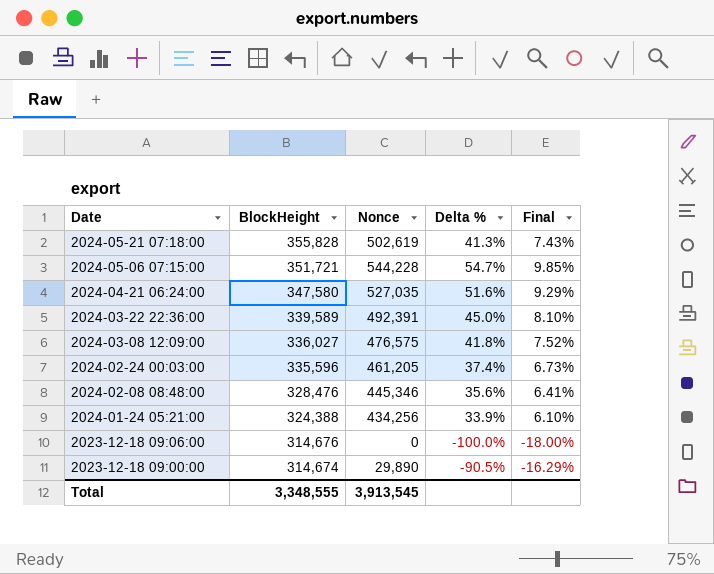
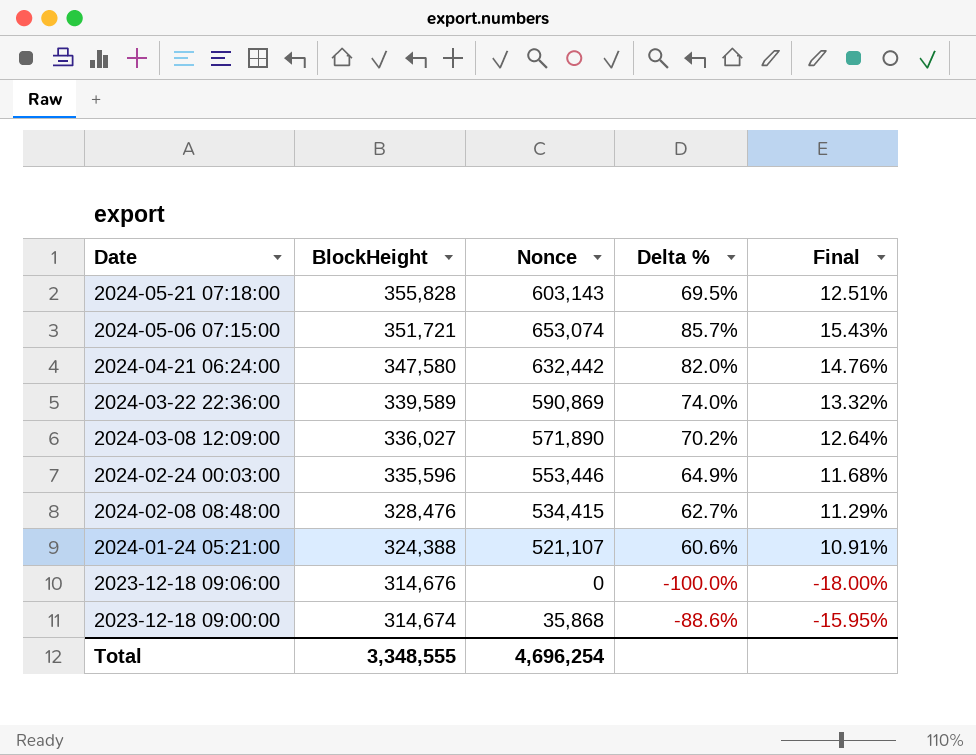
2024-05-21 07:18:00 | Nonce: 502,619 -> 603,143
2024-05-21 07:18:00 | Delta %: 41.3% -> 69.5%
2024-05-21 07:18:00 | Final: 7.43% -> 12.51%
2024-05-06 07:15:00 | Nonce: 544,228 -> 653,074
2024-05-06 07:15:00 | Delta %: 54.7% -> 85.7%
2024-05-06 07:15:00 | Final: 9.85% -> 15.43%
2024-04-21 06:24:00 | Nonce: 527,035 -> 632,442
2024-04-21 06:24:00 | Delta %: 51.6% -> 82.0%
2024-04-21 06:24:00 | Final: 9.29% -> 14.76%
2024-03-22 22:36:00 | Nonce: 492,391 -> 590,869
2024-03-22 22:36:00 | Delta %: 45.0% -> 74.0%
2024-03-22 22:36:00 | Final: 8.10% -> 13.32%
2024-03-08 12:09:00 | Nonce: 476,575 -> 571,890
2024-03-08 12:09:00 | Delta %: 41.8% -> 70.2%
2024-03-08 12:09:00 | Final: 7.52% -> 12.64%
2024-02-24 00:03:00 | Nonce: 461,205 -> 553,446
2024-02-24 00:03:00 | Delta %: 37.4% -> 64.9%
2024-02-24 00:03:00 | Final: 6.73% -> 11.68%
2024-02-08 08:48:00 | Nonce: 445,346 -> 534,415
2024-02-08 08:48:00 | Delta %: 35.6% -> 62.7%
2024-02-08 08:48:00 | Final: 6.41% -> 11.29%
2024-01-24 05:21:00 | Nonce: 434,256 -> 521,107
2024-01-24 05:21:00 | Delta %: 33.9% -> 60.6%
2024-01-24 05:21:00 | Final: 6.10% -> 10.91%
2023-12-18 09:00:00 | Nonce: 29,890 -> 35,868
2023-12-18 09:00:00 | Delta %: -90.5% -> -88.6%
2023-12-18 09:00:00 | Final: -16.29% -> -15.95%
Total | Nonce: 3,913,545 -> 4,696,254

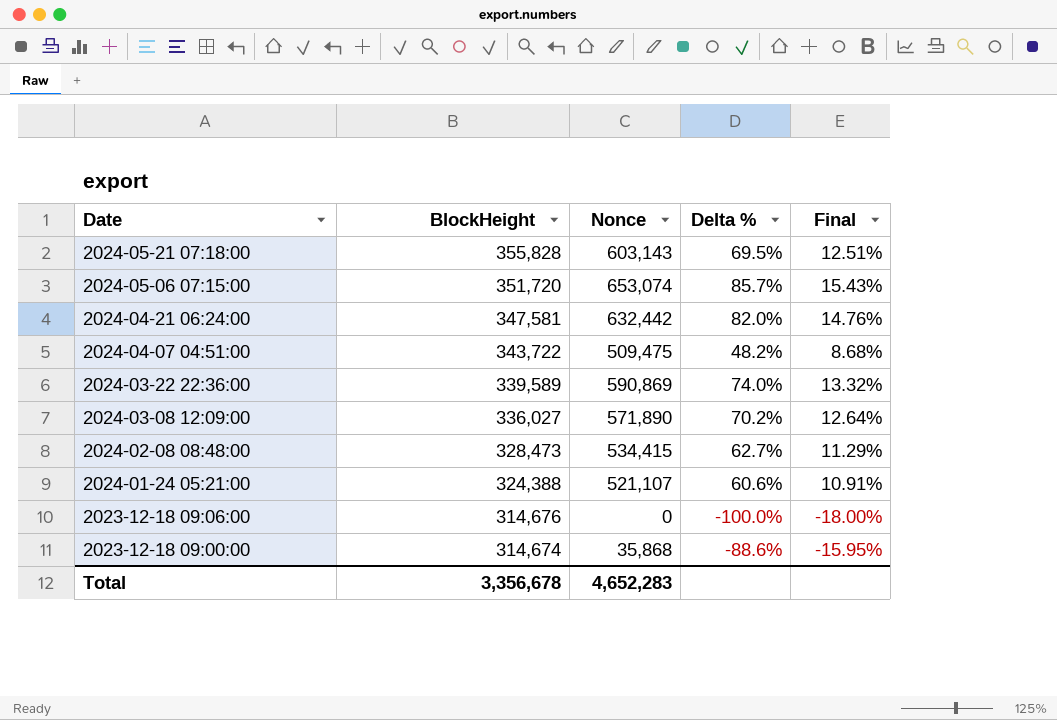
row 2024-02-24 00:03:00: 335,596 | 553,446 | 64.9% | 11.68% -> none
2024-05-06 07:15:00 | BlockHeight: 351,721 -> 351,720
2024-04-21 06:24:00 | BlockHeight: 347,580 -> 347,581
row 2024-04-07 04:51:00: none -> 343,722 | 509,475 | 48.2% | 8.68%
2024-02-08 08:48:00 | BlockHeight: 328,476 -> 328,473
Total | BlockHeight: 3,348,555 -> 3,356,678
Total | Nonce: 4,696,254 -> 4,652,283

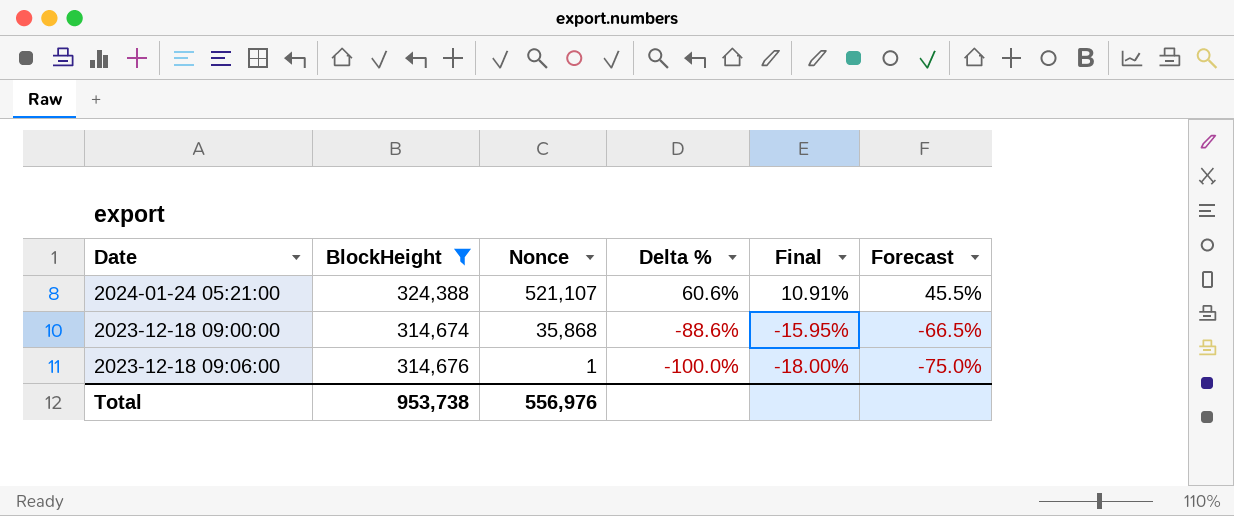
filter: none -> BlockHeight <= 324,388
row order: Date descending -> Nonce descending
column Forecast | formula: none -> [Delta %] * 0.75
2023-12-18 09:06:00 | Nonce: 0 -> 1
Total | BlockHeight: 3,356,678 -> 953,738
Total | Nonce: 4,652,283 -> 556,976

